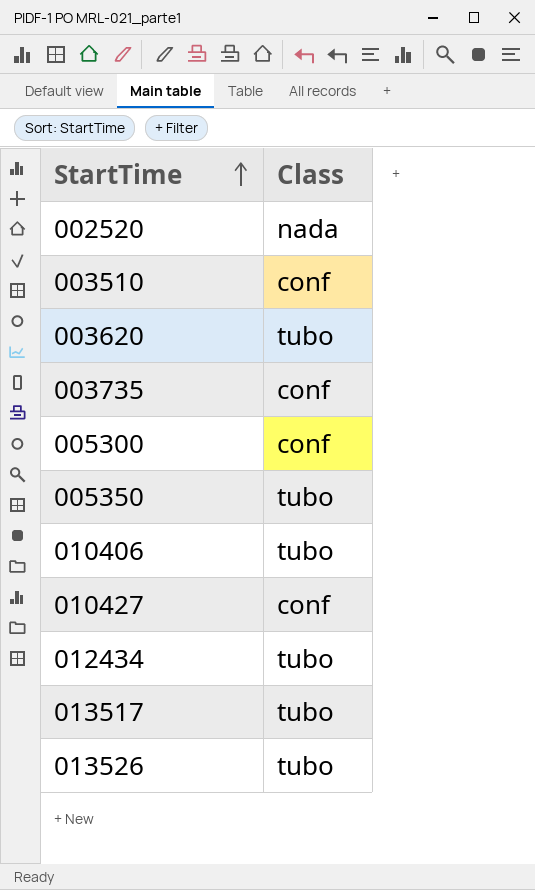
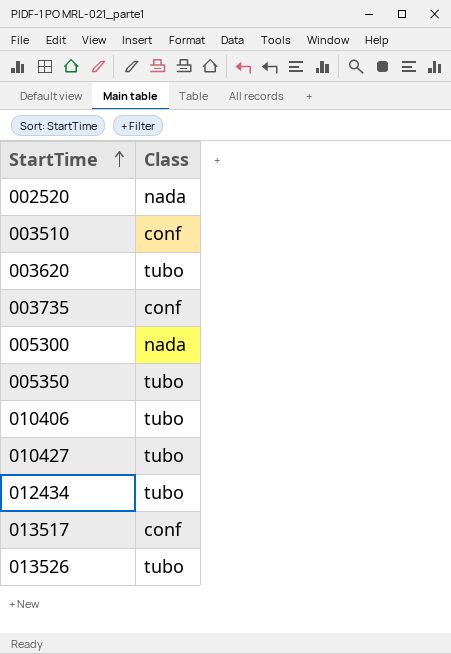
005300 | Class: conf -> nada
010427 | Class: conf -> tubo
013517 | Class: tubo -> conf

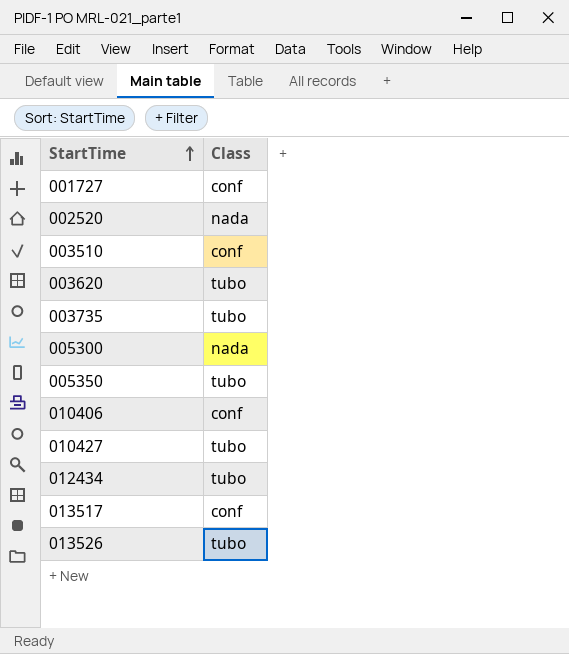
row 001727: none -> conf
003735 | Class: conf -> tubo
010406 | Class: tubo -> conf

